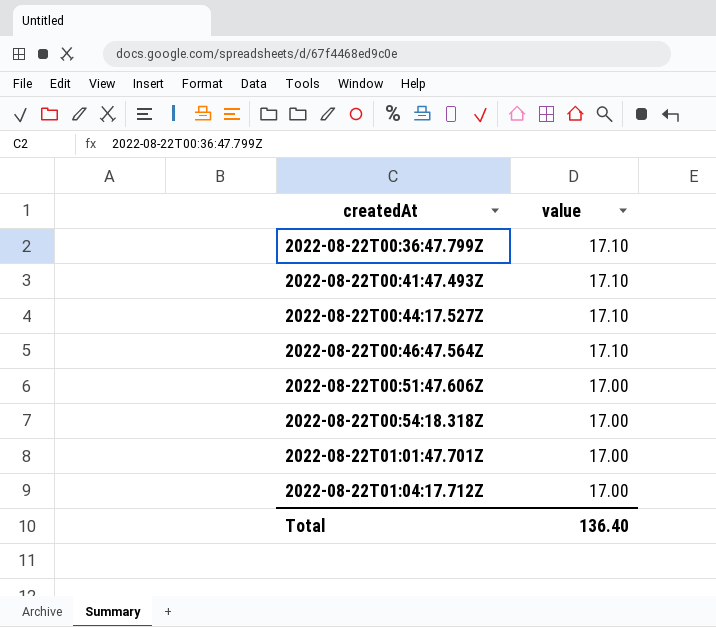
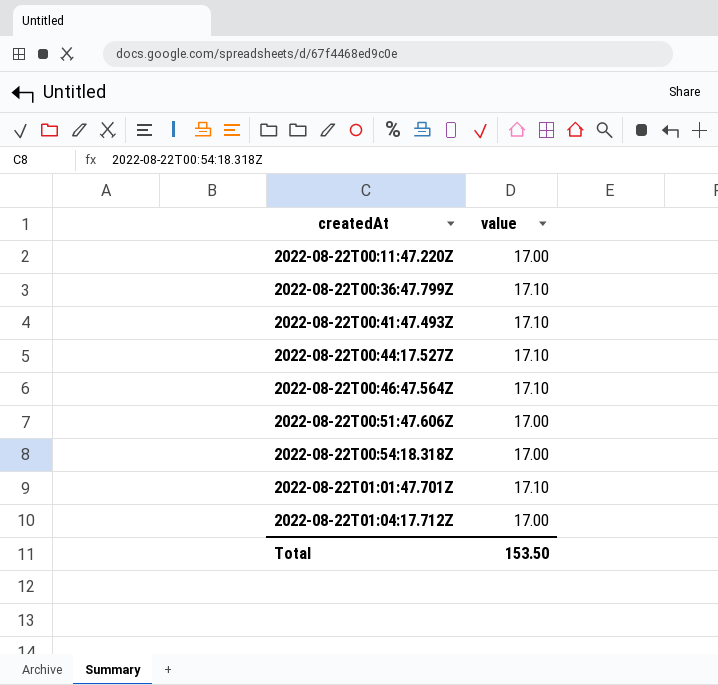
row 2022-08-22T00:11:47.220Z: none -> 17.00
2022-08-22T01:01:47.701Z | value: 17.00 -> 17.10
Total | value: 136.40 -> 153.50

